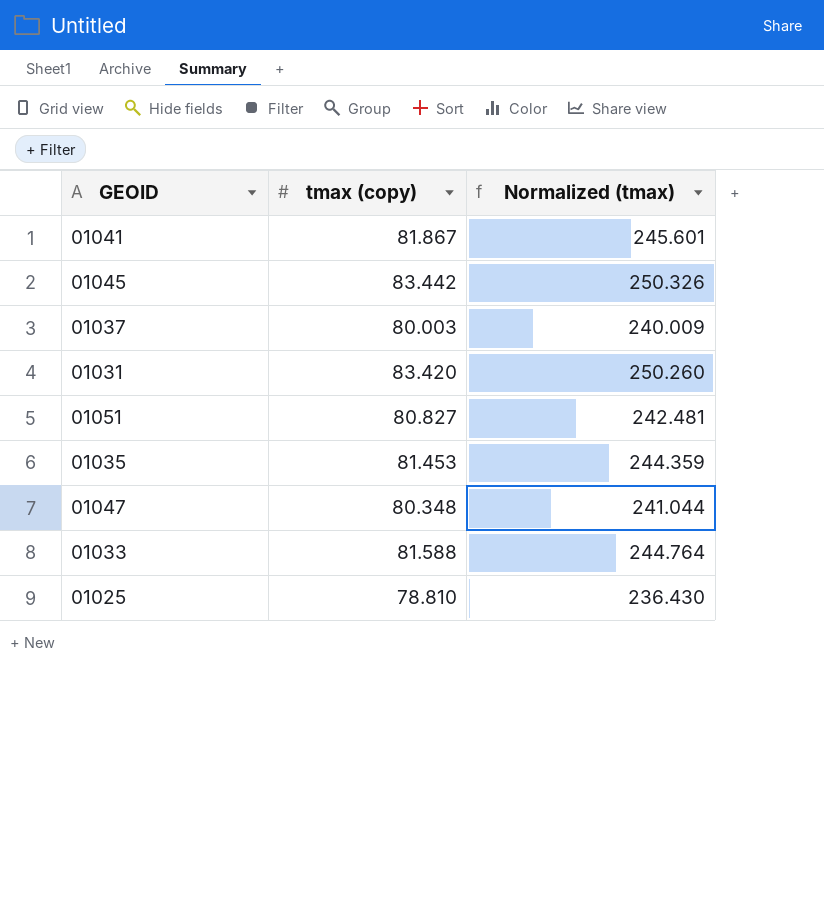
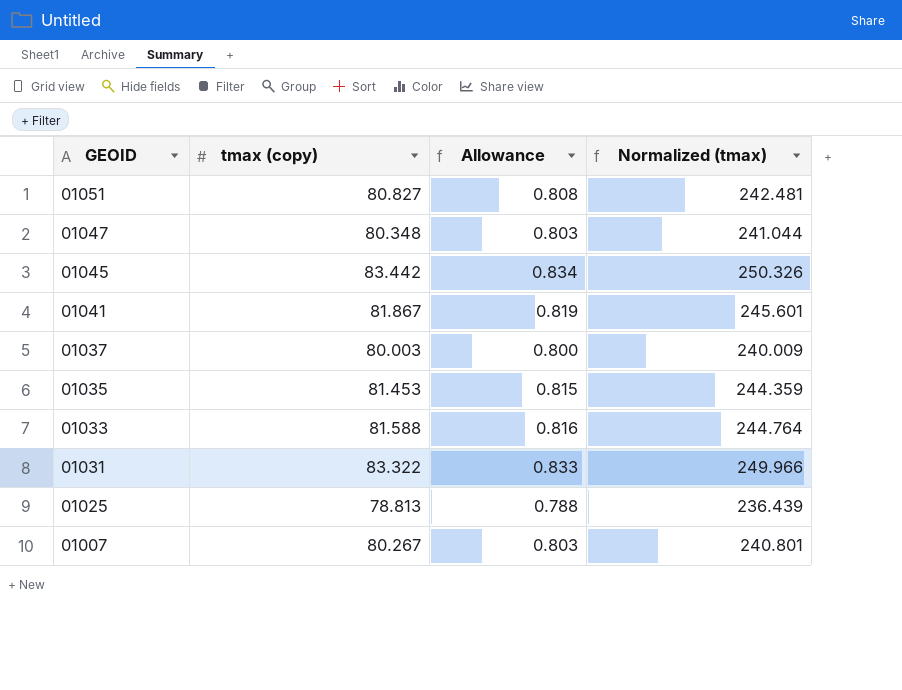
row order: none -> GEOID descending
column Allowance | formula: none -> [tmax (copy)] * 0.01
01031 | tmax (copy): 83.420 -> 83.322
01031 | Normalized (tmax): 250.260 -> 249.966
01025 | tmax (copy): 78.810 -> 78.813
01025 | Normalized (tmax): 236.430 -> 236.439
row 01007: none -> 80.267 | 0.803 | 240.801

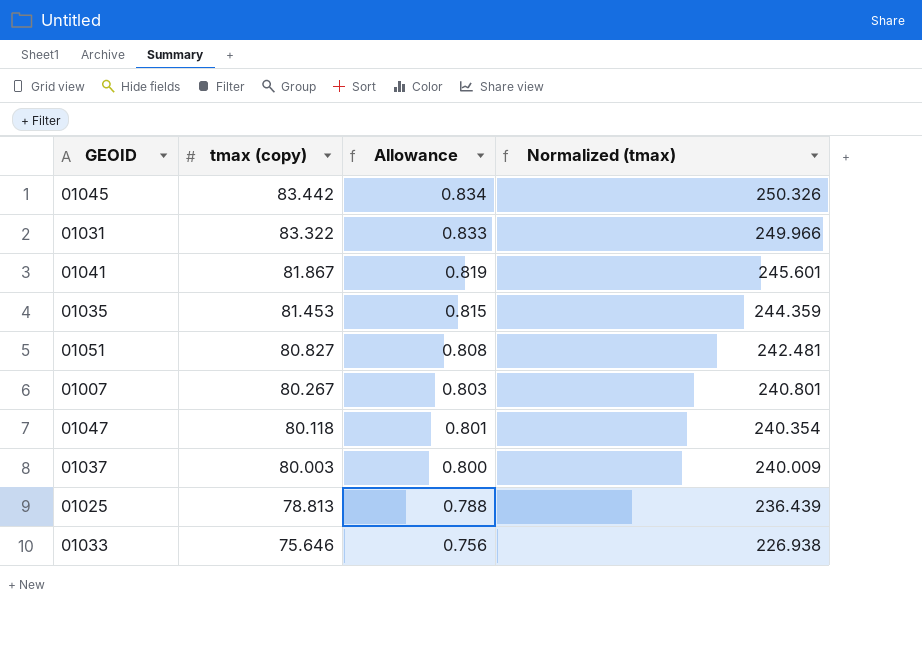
row order: GEOID descending -> tmax (copy) descending
01047 | tmax (copy): 80.348 -> 80.118
01047 | Allowance: 0.803 -> 0.801
01047 | Normalized (tmax): 241.044 -> 240.354
01033 | tmax (copy): 81.588 -> 75.646
01033 | Allowance: 0.816 -> 0.756
01033 | Normalized (tmax): 244.764 -> 226.938

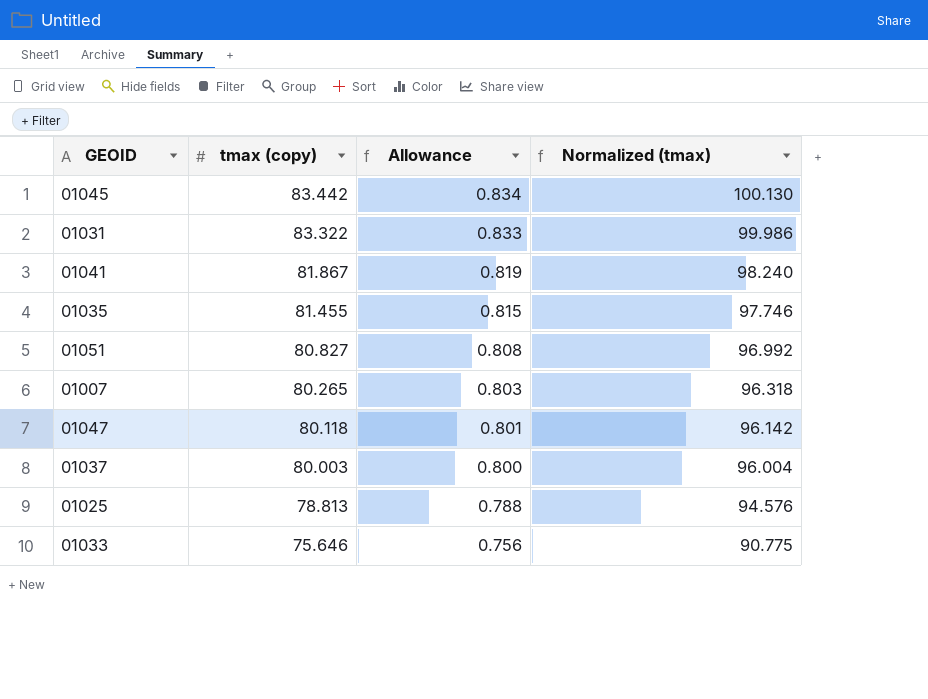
column Normalized (tmax) | formula: [tmax (copy)] * 3 -> [tmax (copy)] * 1.2
01035 | tmax (copy): 81.453 -> 81.455
01007 | tmax (copy): 80.267 -> 80.265

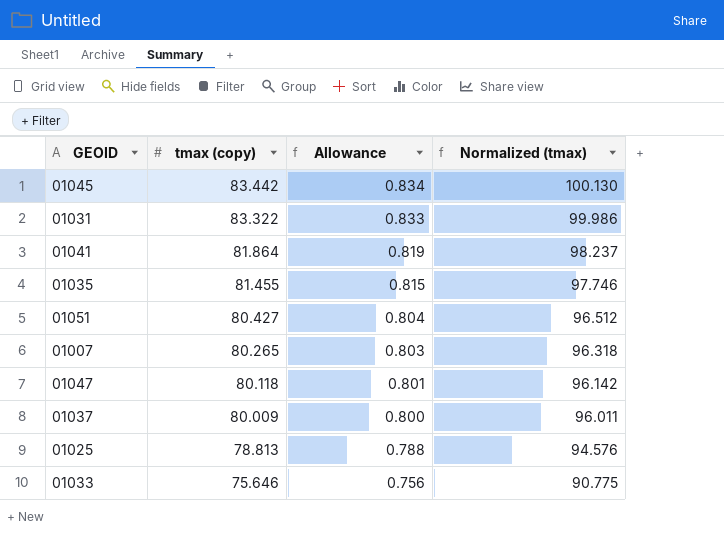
01041 | tmax (copy): 81.867 -> 81.864
01041 | Normalized (tmax): 98.240 -> 98.237
01051 | tmax (copy): 80.827 -> 80.427
01051 | Allowance: 0.808 -> 0.804
01051 | Normalized (tmax): 96.992 -> 96.512
01037 | tmax (copy): 80.003 -> 80.009
01037 | Normalized (tmax): 96.004 -> 96.011

